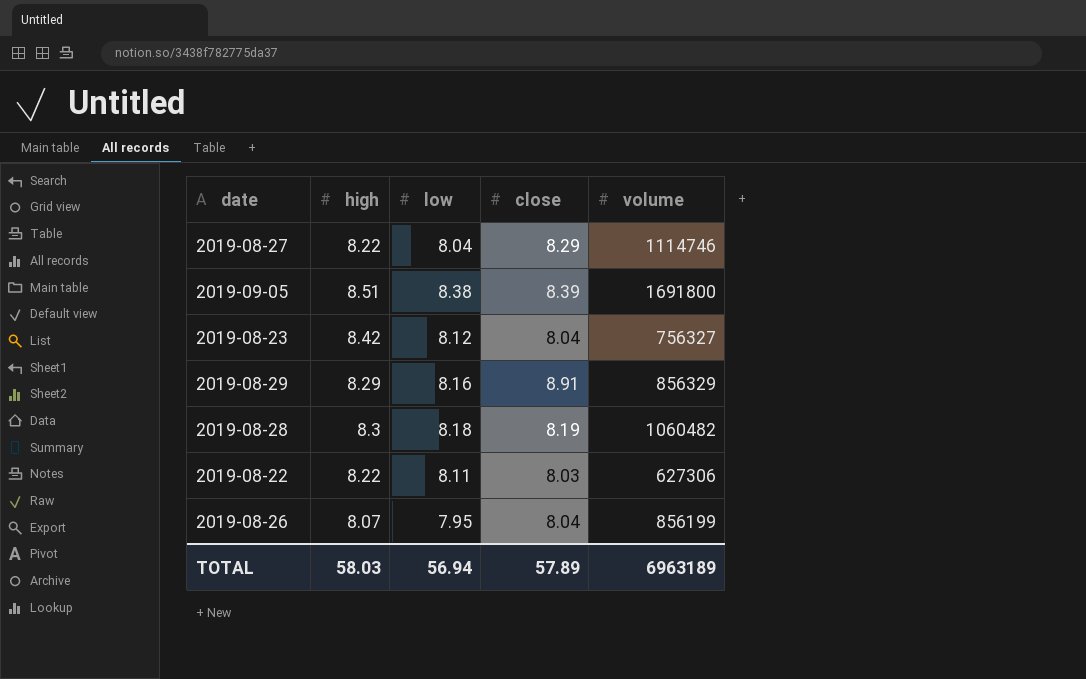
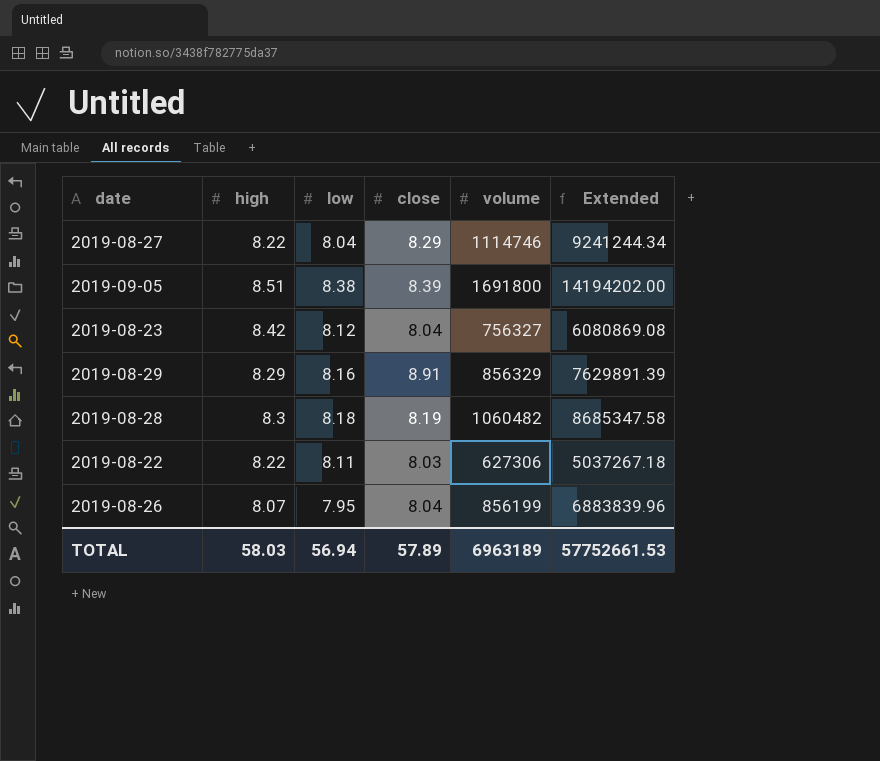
column Extended | formula: none -> [close] * [volume]

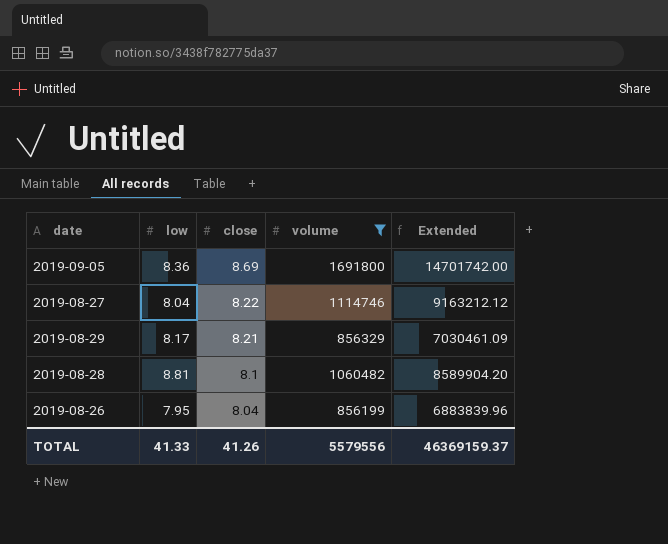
filter: none -> volume >= 856199
row order: none -> close descending
column high | position: 2 -> none
2019-09-05 | low: 8.38 -> 8.36
2019-09-05 | close: 8.39 -> 8.69
2019-09-05 | Extended: 14194202.00 -> 14701742.00
2019-08-27 | close: 8.29 -> 8.22
2019-08-27 | Extended: 9241244.34 -> 9163212.12
2019-08-29 | low: 8.16 -> 8.17
2019-08-29 | close: 8.91 -> 8.21
2019-08-29 | Extended: 7629891.39 -> 7030461.09
2019-08-28 | low: 8.18 -> 8.81
2019-08-28 | close: 8.19 -> 8.1
2019-08-28 | Extended: 8685347.58 -> 8589904.20
TOTAL | low: 56.94 -> 41.33
TOTAL | close: 57.89 -> 41.26
TOTAL | volume: 6963189 -> 5579556
TOTAL | Extended: 57752661.53 -> 46369159.37

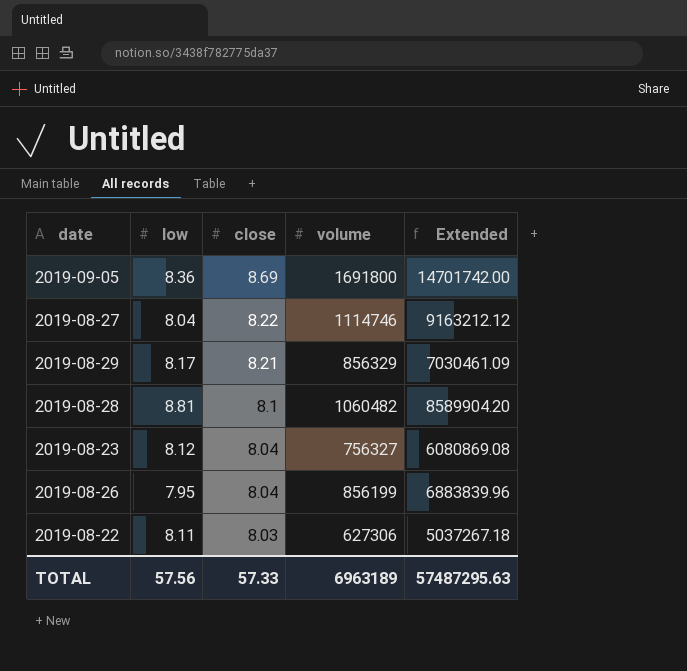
filter: volume >= 856199 -> none
TOTAL | low: 41.33 -> 57.56
TOTAL | close: 41.26 -> 57.33
TOTAL | volume: 5579556 -> 6963189
TOTAL | Extended: 46369159.37 -> 57487295.63

